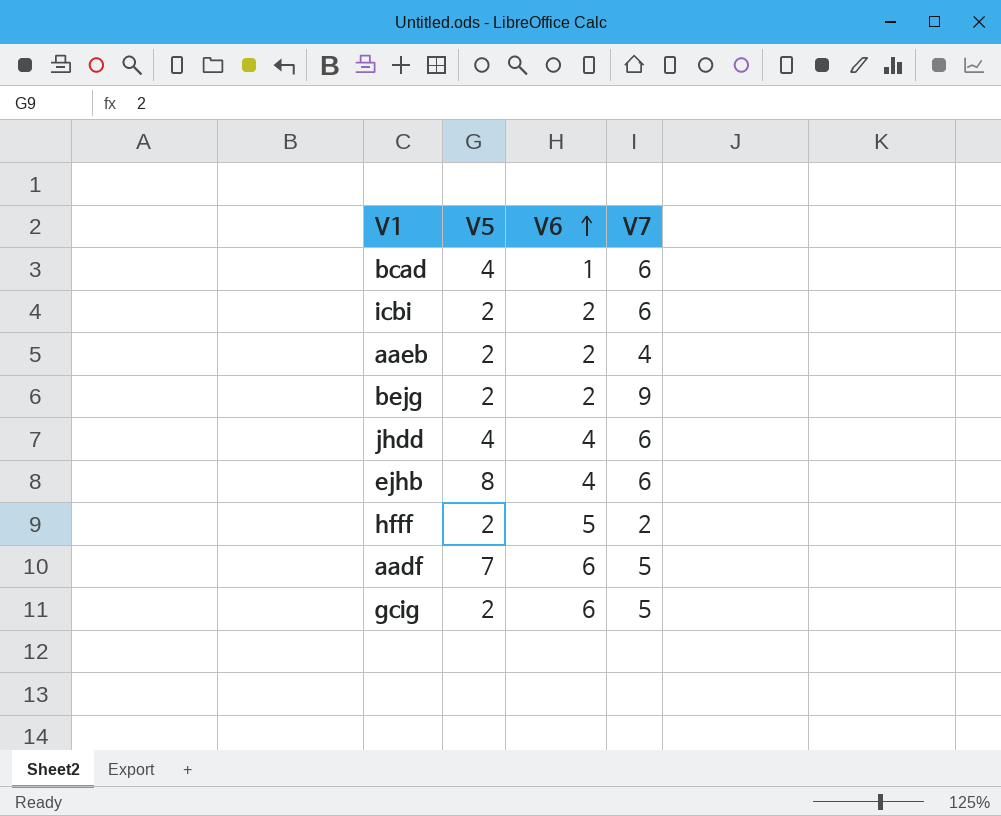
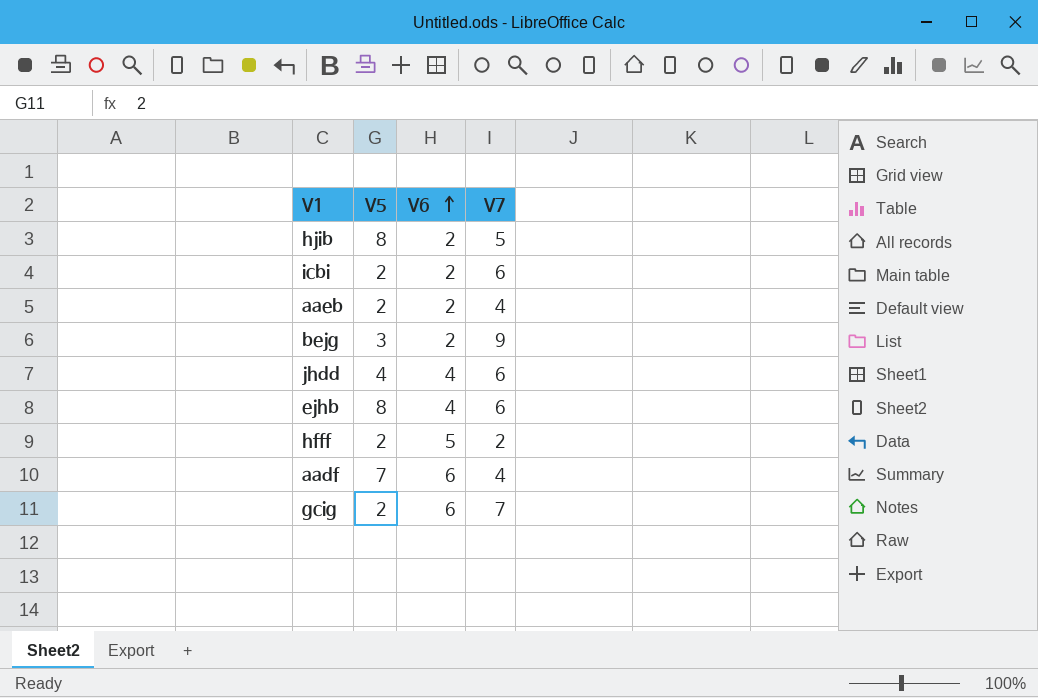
row bcad: 4 | 1 | 6 -> none
row hjib: none -> 8 | 2 | 5
bejg | V5: 2 -> 3
aadf | V7: 5 -> 4
gcig | V7: 5 -> 7

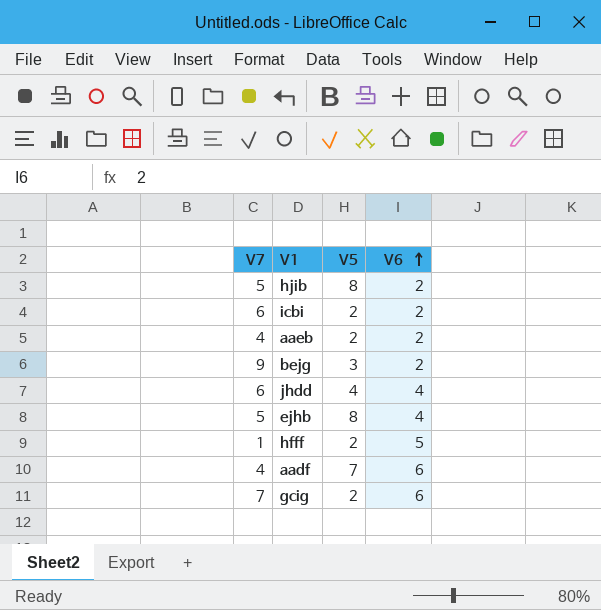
column V7 | position: 4 -> 1
ejhb | V7: 6 -> 5
hfff | V7: 2 -> 1

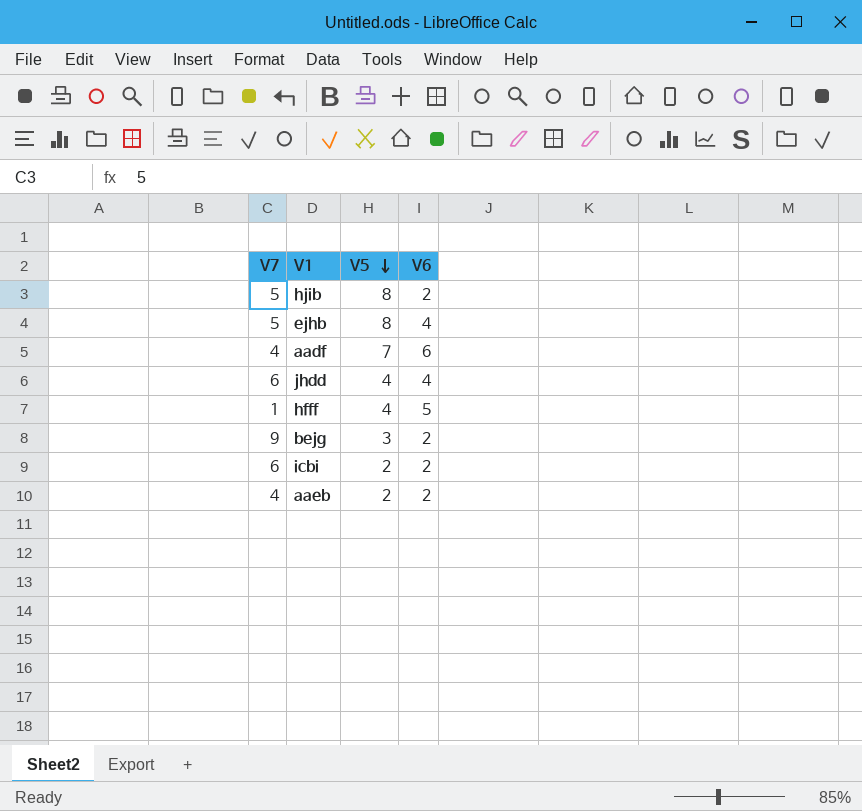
row order: V6 ascending -> V5 descending
row gcig: 7 | 2 | 6 -> none
hfff | V5: 2 -> 4

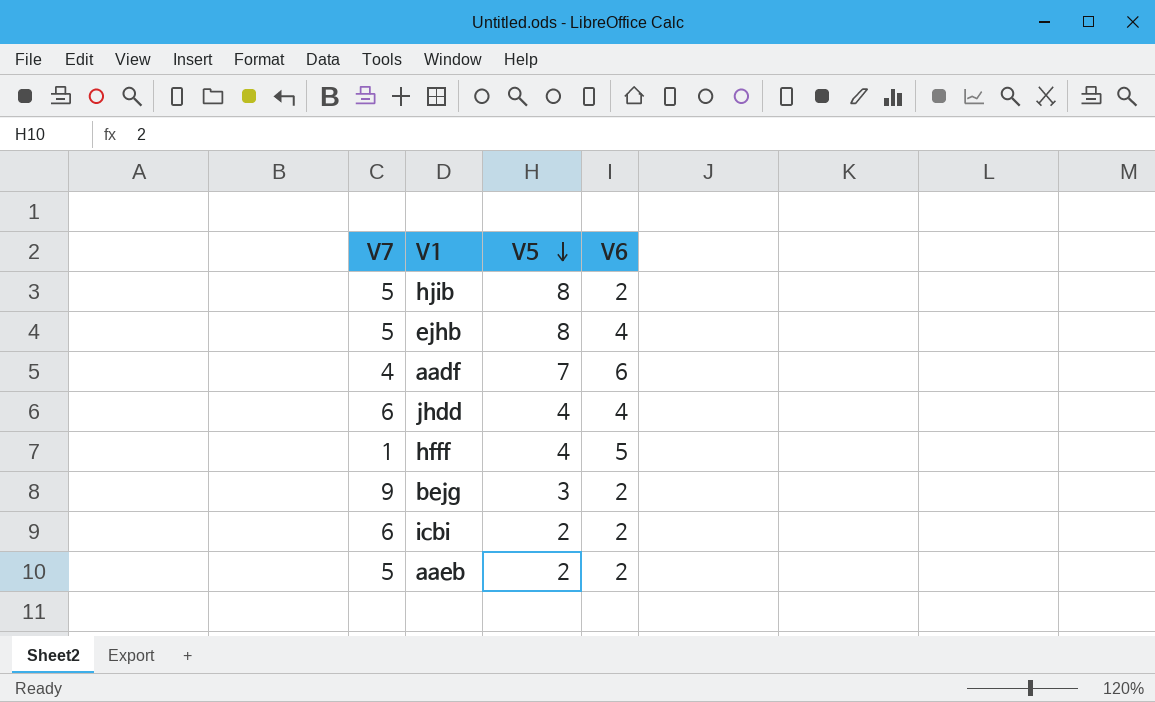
aaeb | V7: 4 -> 5

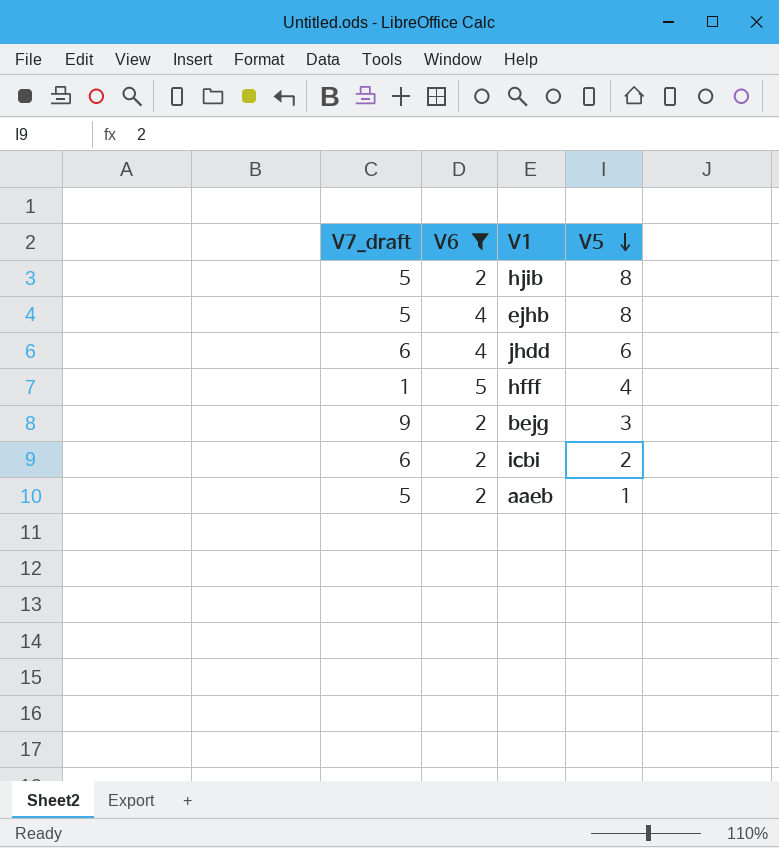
filter: none -> V6 != 6
column name: V7 -> V7_draft
column V6 | position: 4 -> 2
jhdd | V5: 4 -> 6
aaeb | V5: 2 -> 1

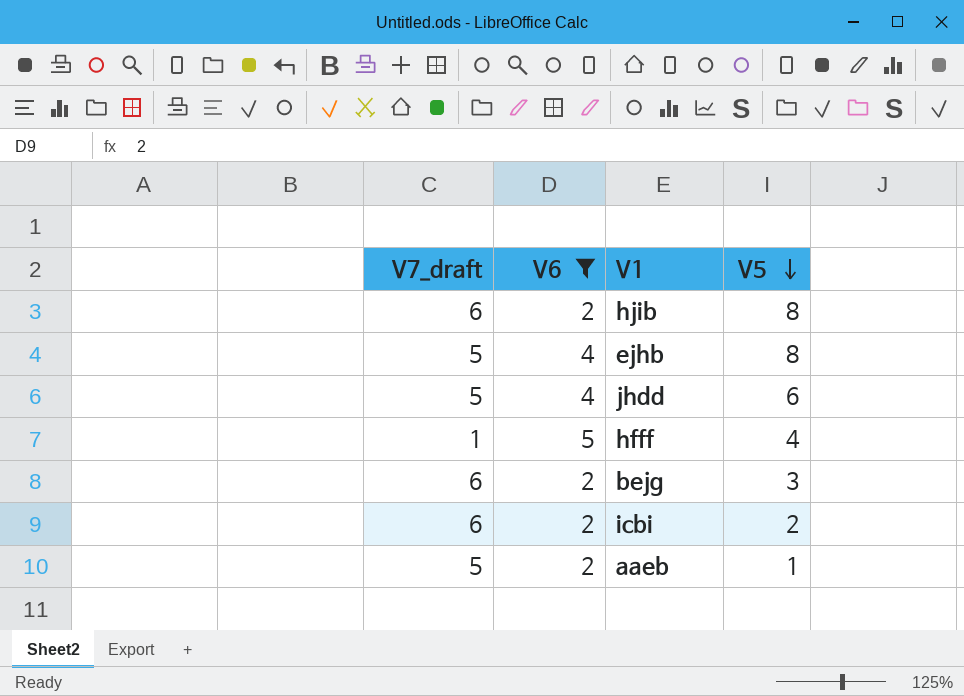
hjib | V7_draft: 5 -> 6
jhdd | V7_draft: 6 -> 5
bejg | V7_draft: 9 -> 6

